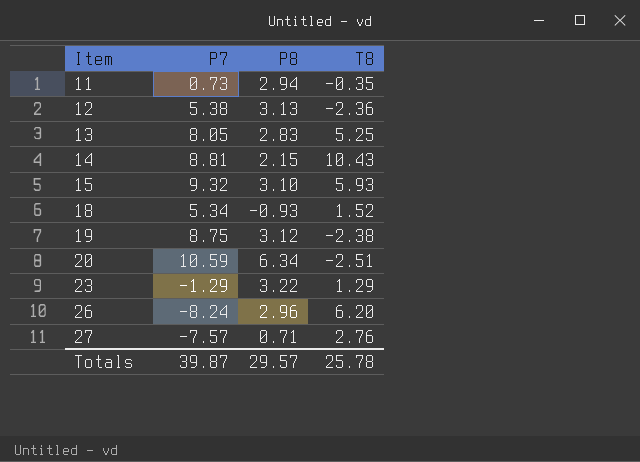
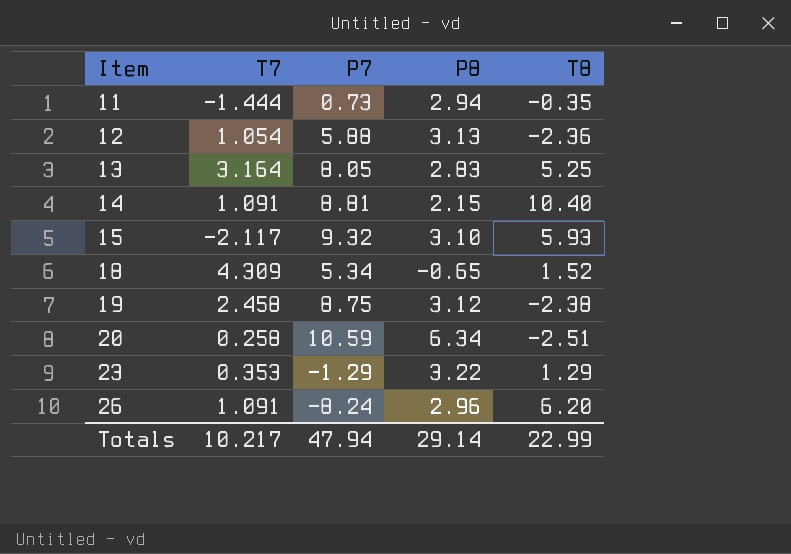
column T7 | position: none -> 2
row 27: -7.57 | 0.71 | 2.76 -> none
12 | P7: 5.38 -> 5.88
14 | T8: 10.43 -> 10.40
18 | P8: -0.93 -> -0.65
Totals | P7: 39.87 -> 47.94
Totals | P8: 29.57 -> 29.14
Totals | T8: 25.78 -> 22.99

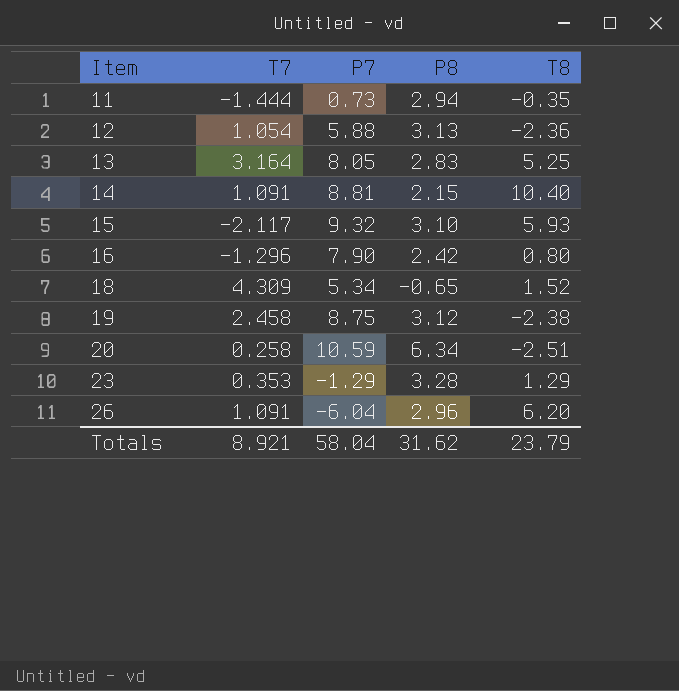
row 16: none -> -1.296 | 7.90 | 2.42 | 0.80
23 | P8: 3.22 -> 3.28
26 | P7: -8.24 -> -6.04
Totals | T7: 10.217 -> 8.921
Totals | P7: 47.94 -> 58.04
Totals | P8: 29.14 -> 31.62
Totals | T8: 22.99 -> 23.79

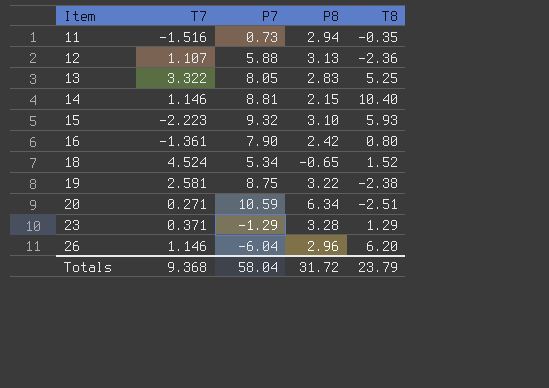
11 | T7: -1.444 -> -1.516
12 | T7: 1.054 -> 1.107
13 | T7: 3.164 -> 3.322
14 | T7: 1.091 -> 1.146
15 | T7: -2.117 -> -2.223
16 | T7: -1.296 -> -1.361
18 | T7: 4.309 -> 4.524
19 | T7: 2.458 -> 2.581
19 | P8: 3.12 -> 3.22
20 | T7: 0.258 -> 0.271
23 | T7: 0.353 -> 0.371
26 | T7: 1.091 -> 1.146
Totals | T7: 8.921 -> 9.368
Totals | P8: 31.62 -> 31.72

